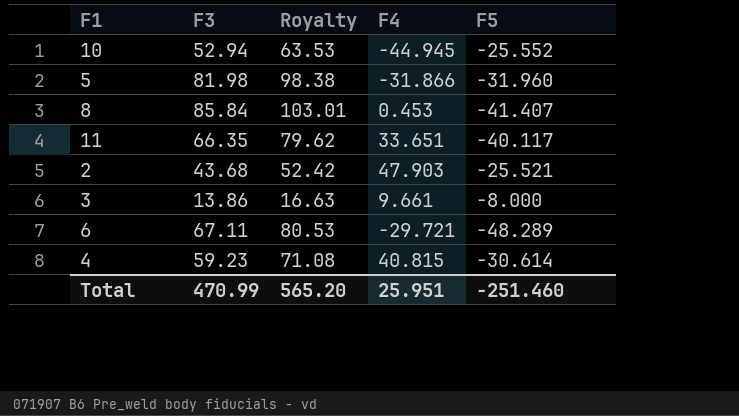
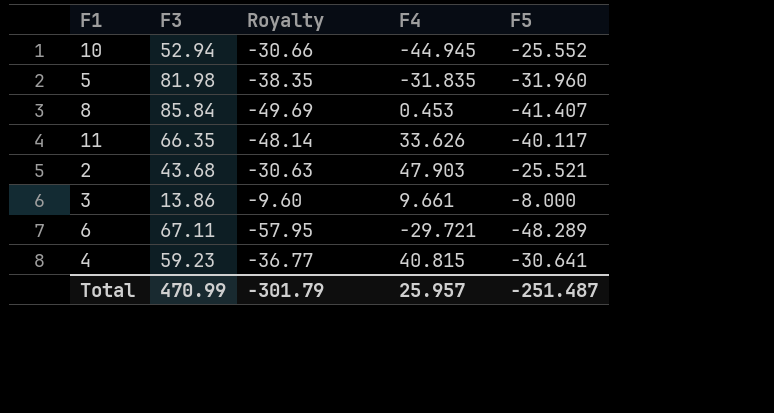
column Royalty | formula: [F3] * 1.2 -> [F5] * 1.2
5 | F4: -31.866 -> -31.835
11 | F4: 33.651 -> 33.626
4 | F5: -30.614 -> -30.641
Total | Royalty: 565.20 -> -301.79
Total | F4: 25.951 -> 25.957
Total | F5: -251.460 -> -251.487

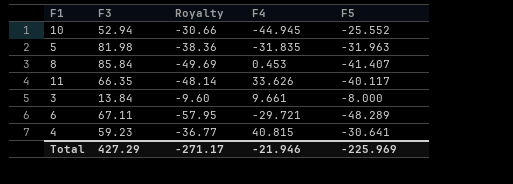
row 2: 43.68 | -30.63 | 47.903 | -25.521 -> none
5 | Royalty: -38.35 -> -38.36
5 | F5: -31.960 -> -31.963
3 | F3: 13.86 -> 13.84
Total | F3: 470.99 -> 427.29
Total | Royalty: -301.79 -> -271.17
Total | F4: 25.957 -> -21.946
Total | F5: -251.487 -> -225.969

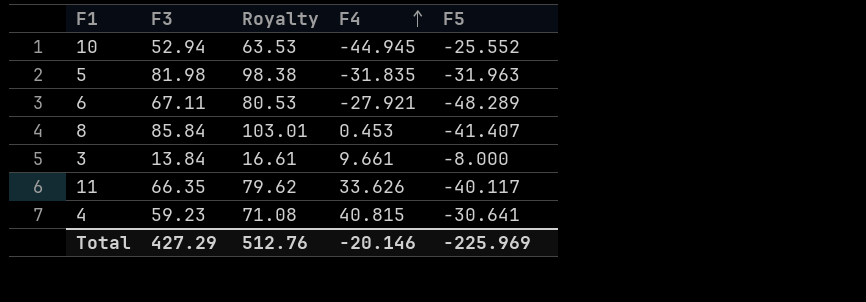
row order: none -> F4 ascending
column Royalty | formula: [F5] * 1.2 -> [F3] * 1.2
6 | F4: -29.721 -> -27.921
Total | Royalty: -271.17 -> 512.76
Total | F4: -21.946 -> -20.146

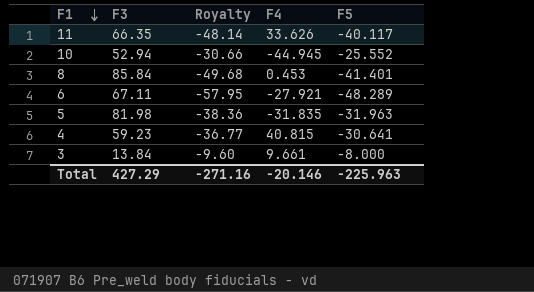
row order: F4 ascending -> F1 descending
column Royalty | formula: [F3] * 1.2 -> [F5] * 1.2
8 | F5: -41.407 -> -41.401
Total | Royalty: 512.76 -> -271.16
Total | F5: -225.969 -> -225.963

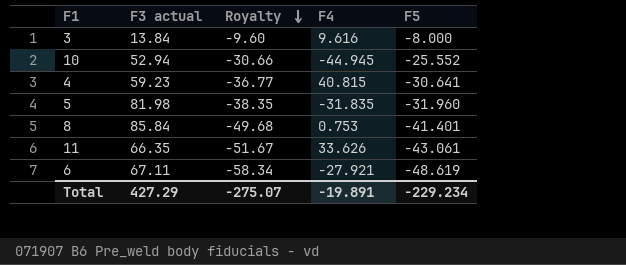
row order: F1 descending -> Royalty descending
column name: F3 -> F3 actual
3 | F4: 9.661 -> 9.616
5 | Royalty: -38.36 -> -38.35
5 | F5: -31.963 -> -31.960
8 | F4: 0.453 -> 0.753
11 | Royalty: -48.14 -> -51.67
11 | F5: -40.117 -> -43.061
6 | Royalty: -57.95 -> -58.34
6 | F5: -48.289 -> -48.619
Total | Royalty: -271.16 -> -275.07
Total | F4: -20.146 -> -19.891
Total | F5: -225.963 -> -229.234

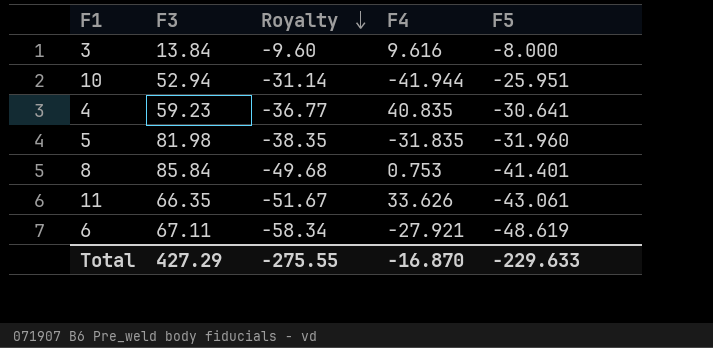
column name: F3 actual -> F3
10 | Royalty: -30.66 -> -31.14
10 | F4: -44.945 -> -41.944
10 | F5: -25.552 -> -25.951
4 | F4: 40.815 -> 40.835
Total | Royalty: -275.07 -> -275.55
Total | F4: -19.891 -> -16.870
Total | F5: -229.234 -> -229.633

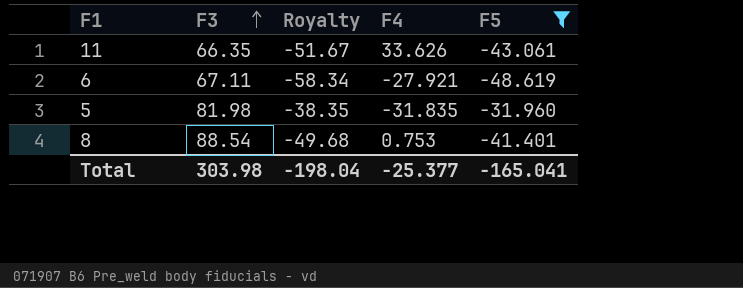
filter: none -> F5 <= -31.960
row order: Royalty descending -> F3 ascending
8 | F3: 85.84 -> 88.54
Total | F3: 427.29 -> 303.98
Total | Royalty: -275.55 -> -198.04
Total | F4: -16.870 -> -25.377
Total | F5: -229.633 -> -165.041

